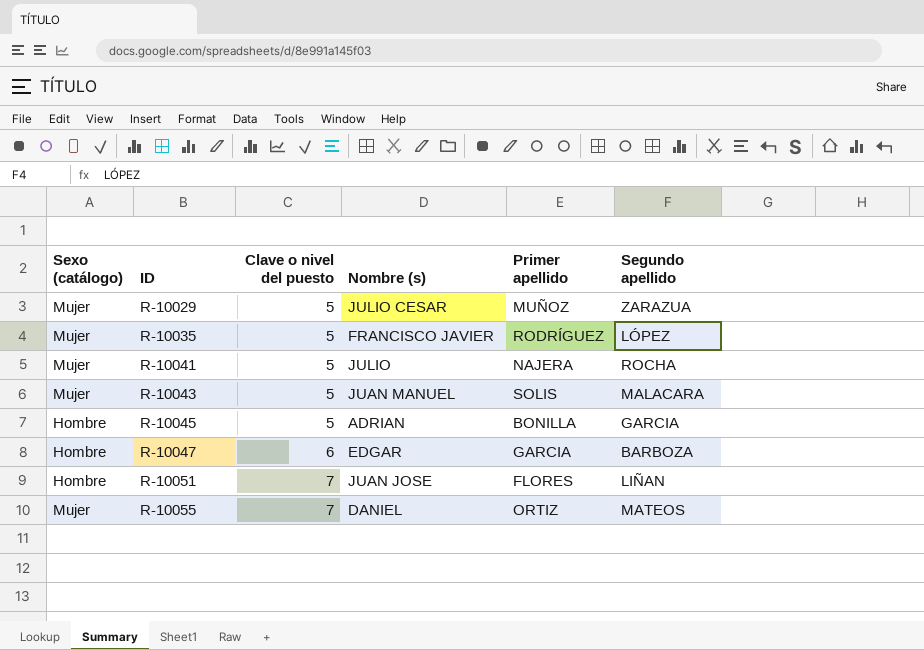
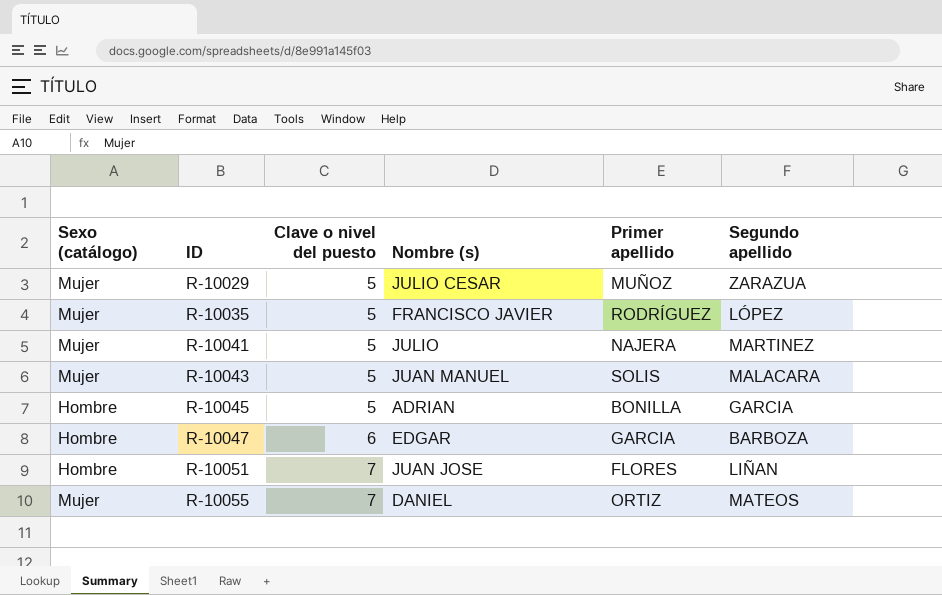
R-10041 | Segundo apellido: ROCHA -> MARTINEZ

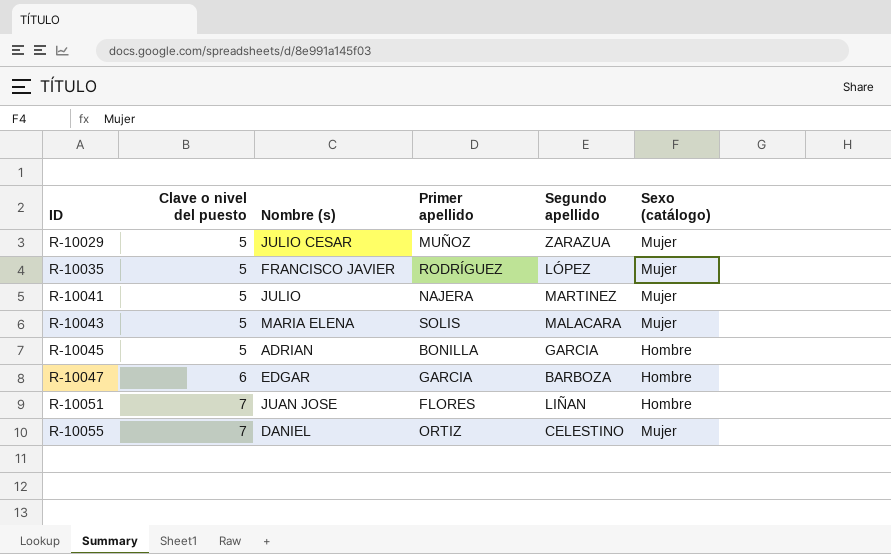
column Sexo (catálogo) | position: 1 -> 6
R-10043 | Nombre (s): JUAN MANUEL -> MARIA ELENA
R-10055 | Segundo apellido: MATEOS -> CELESTINO

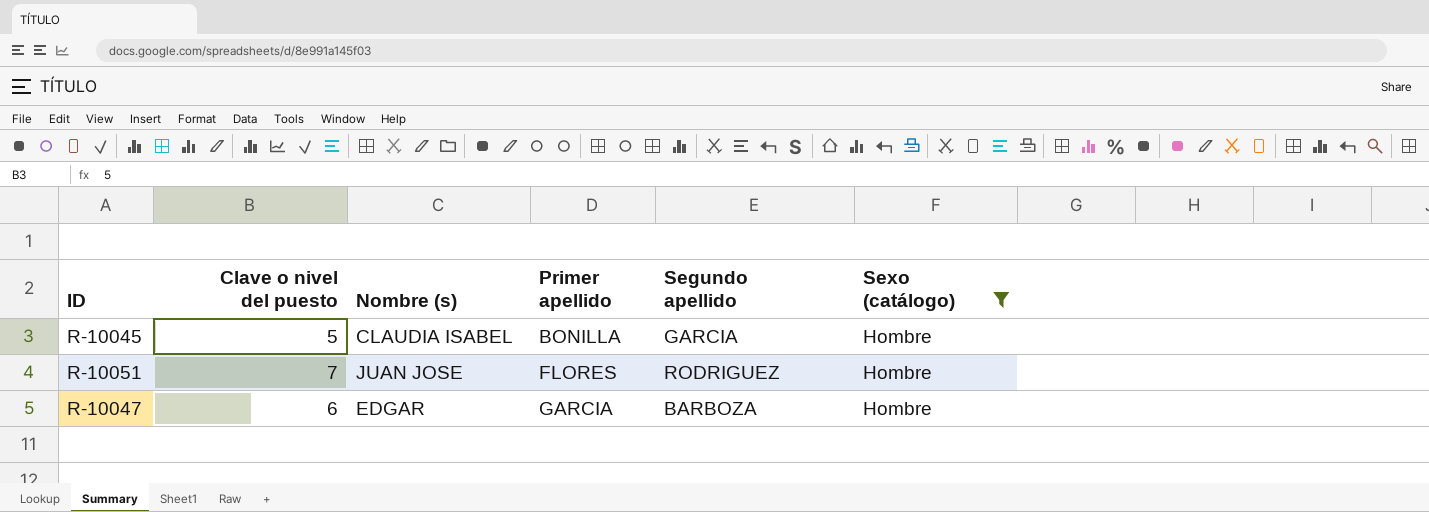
filter: none -> Sexo (catálogo) = Hombre
row order: ID ascending -> Primer apellido ascending
R-10045 | Nombre (s): ADRIAN -> CLAUDIA ISABEL
R-10051 | Segundo apellido: LIÑAN -> RODRIGUEZ

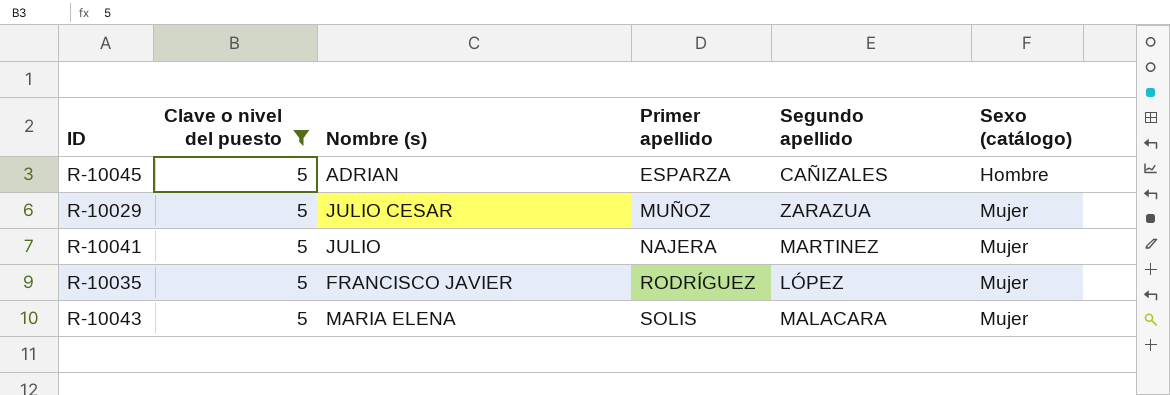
filter: Sexo (catálogo) = Hombre -> Clave o nivel del puesto = 5
R-10045 | Nombre (s): CLAUDIA ISABEL -> ADRIAN
R-10045 | Primer apellido: BONILLA -> ESPARZA
R-10045 | Segundo apellido: GARCIA -> CAÑIZALES

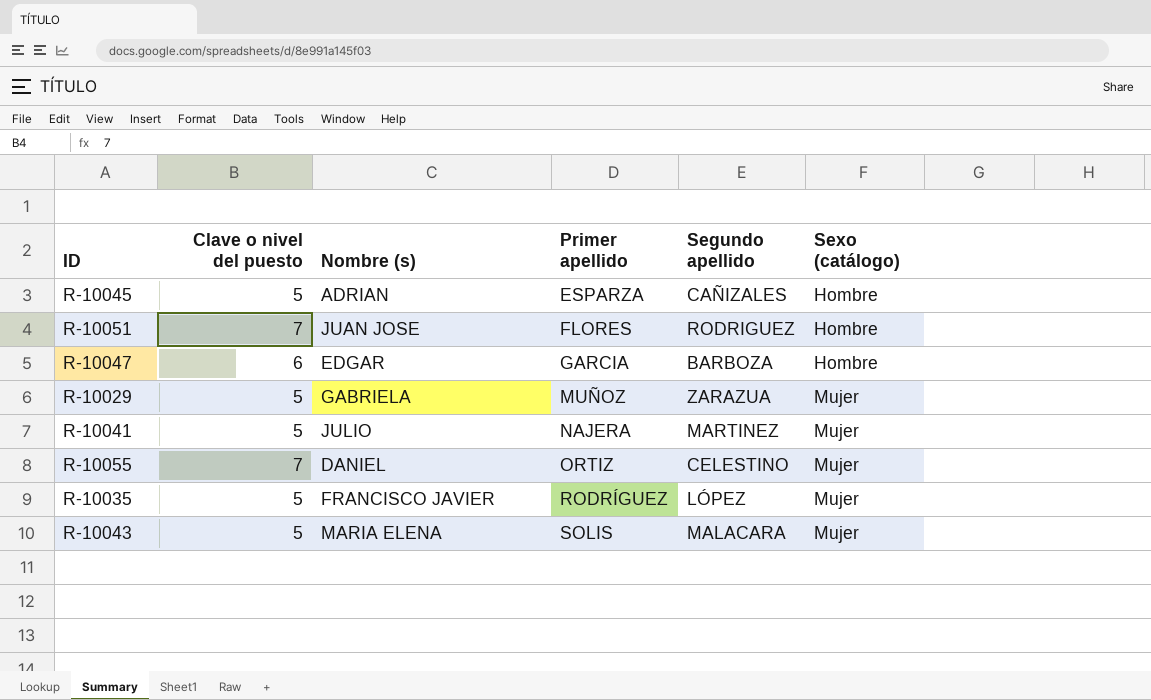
filter: Clave o nivel del puesto = 5 -> none
R-10029 | Nombre (s): JULIO CESAR -> GABRIELA

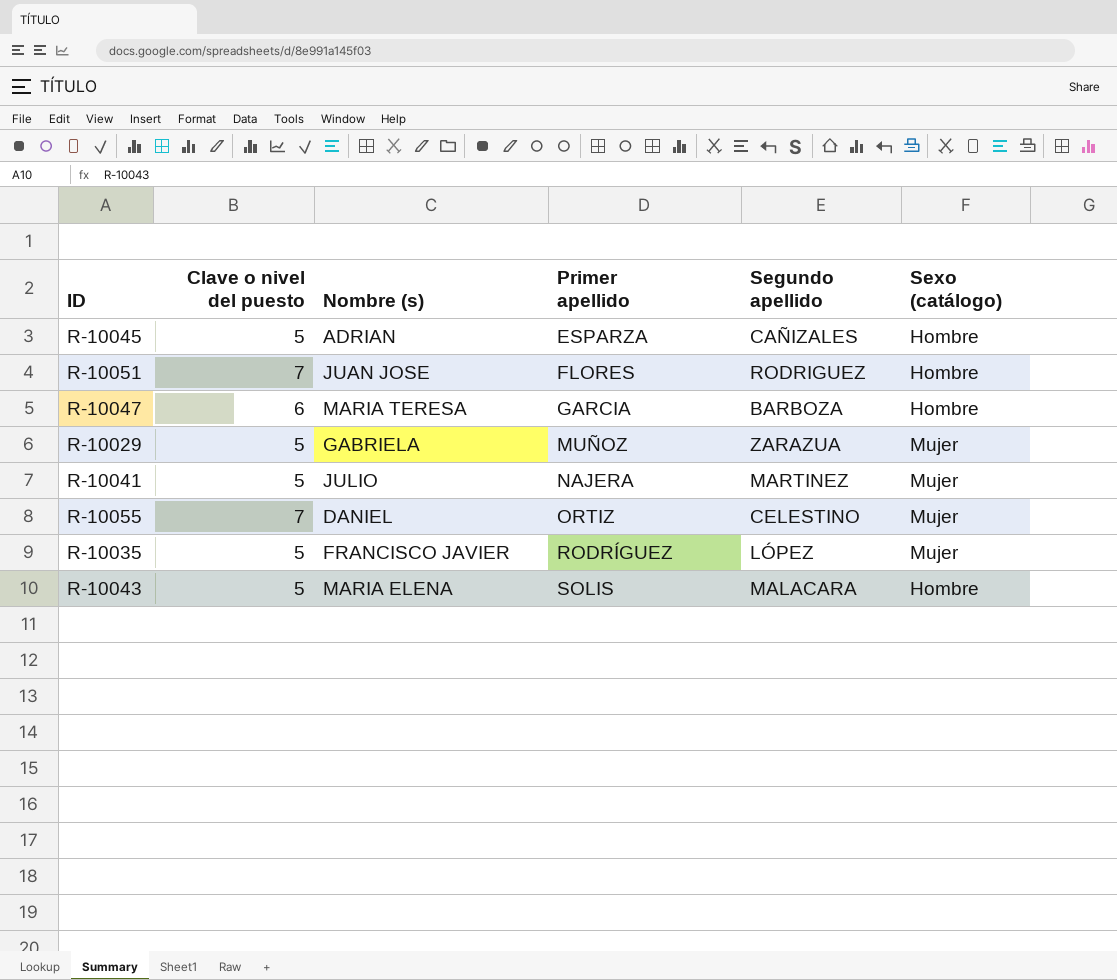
R-10047 | Nombre (s): EDGAR -> MARIA TERESA
R-10043 | Sexo (catálogo): Mujer -> Hombre

